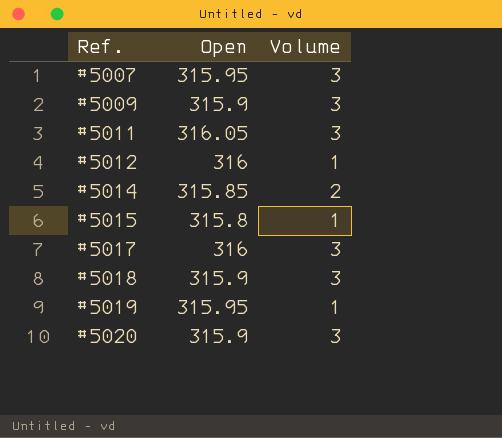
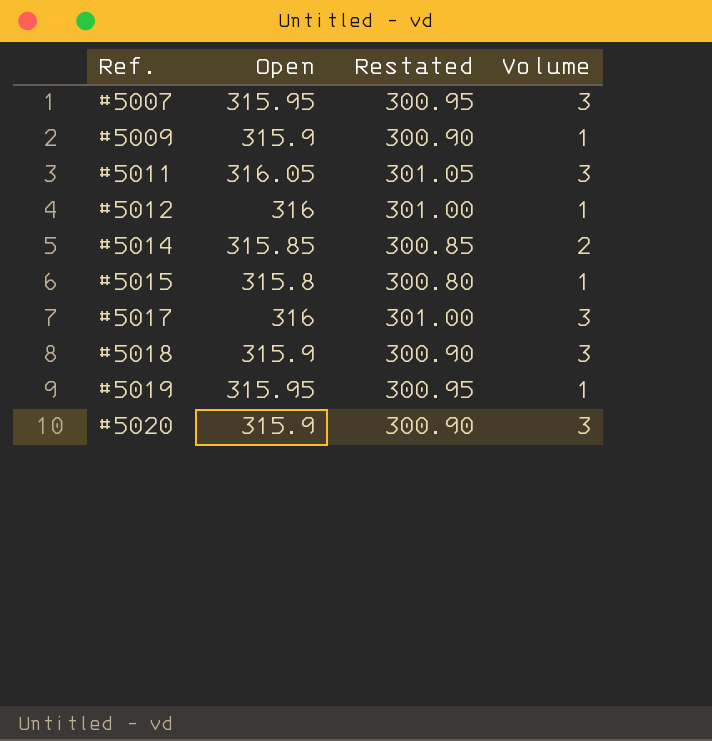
column Restated | formula: none -> [Open] - 15
#5009 | Volume: 3 -> 1

